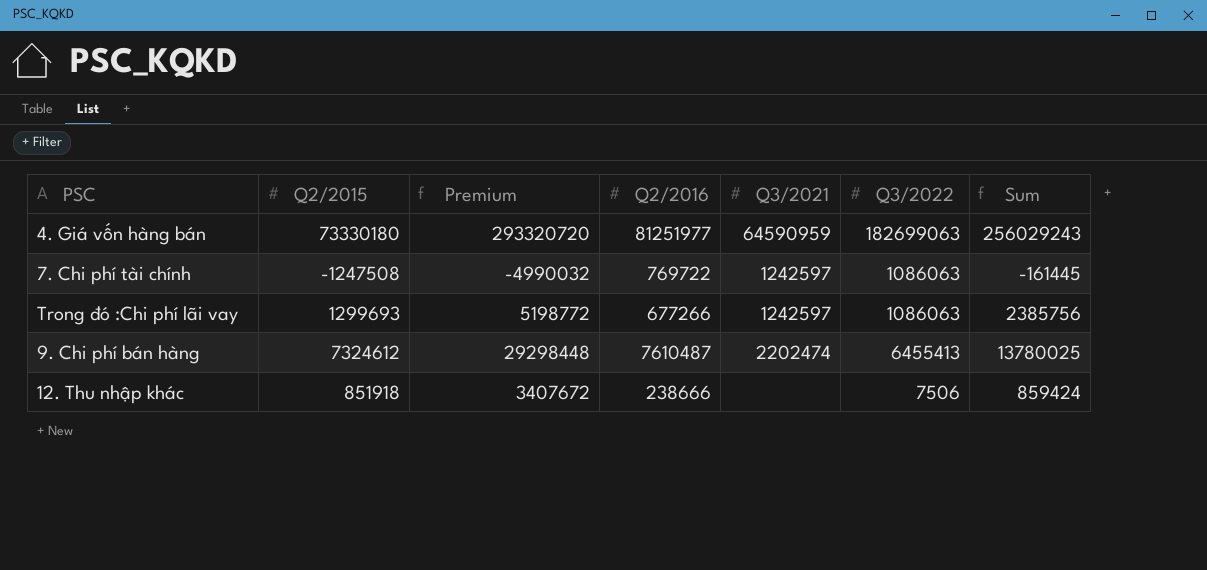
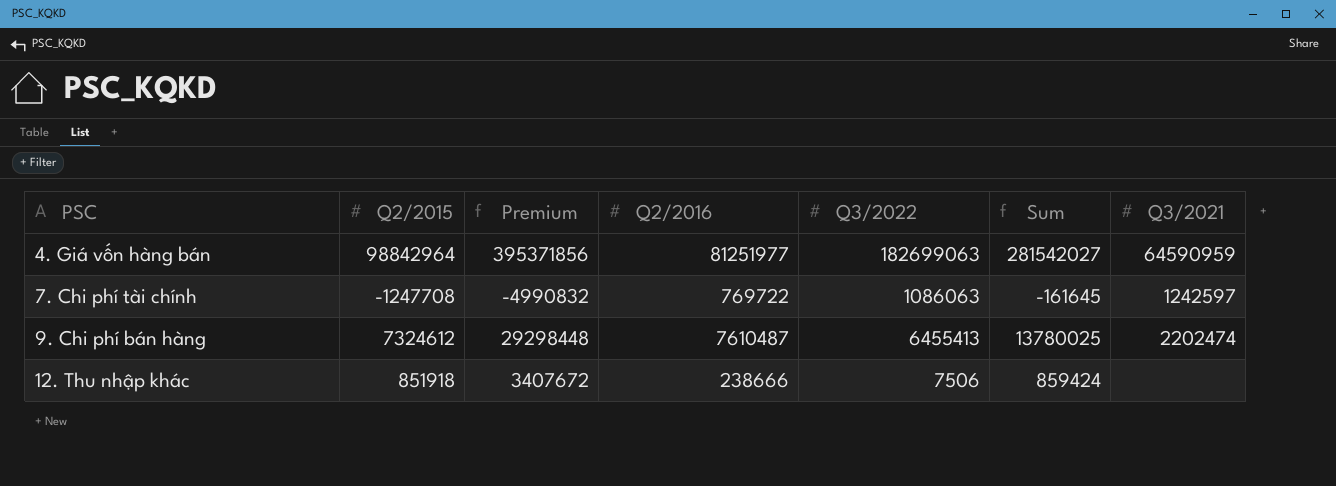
column Q3/2021 | position: 5 -> 7
row Trong đó :Chi phí lãi vay: 1299693 | 5198772 | 677266 | 1242597 | 1086063 | 2385756 -> none
4. Giá vốn hàng bán | Q2/2015: 73330180 -> 98842964
4. Giá vốn hàng bán | Premium: 293320720 -> 395371856
4. Giá vốn hàng bán | Sum: 256029243 -> 281542027
7. Chi phí tài chính | Q2/2015: -1247508 -> -1247708
7. Chi phí tài chính | Premium: -4990032 -> -4990832
7. Chi phí tài chính | Sum: -161445 -> -161645

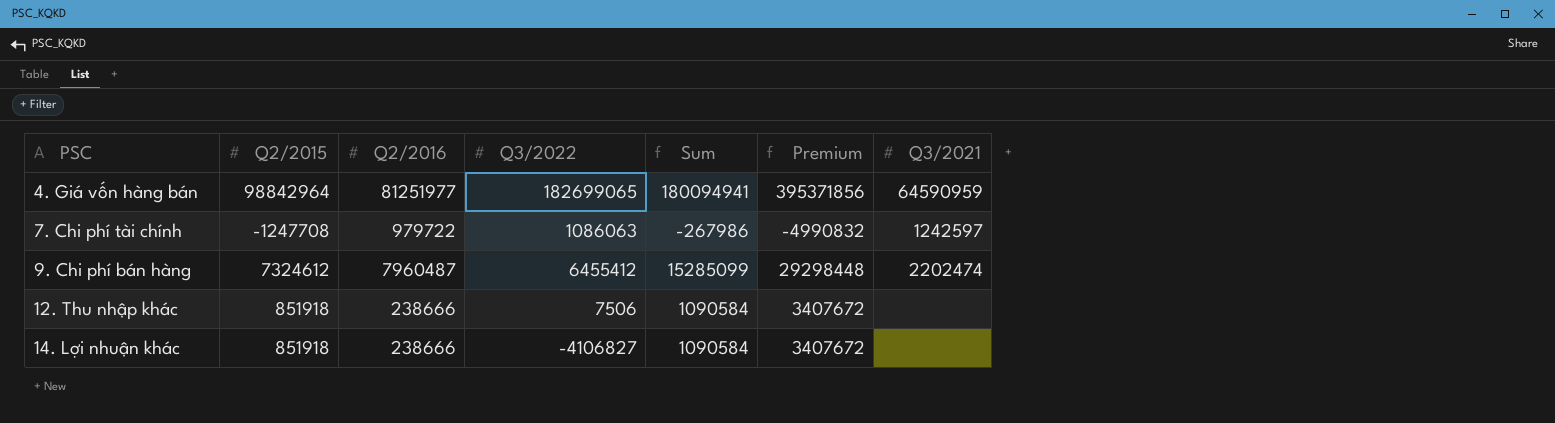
column Sum | formula: [Q2/2015] + [Q3/2022] -> [Q2/2015] + [Q2/2016]
column Premium | position: 3 -> 6
4. Giá vốn hàng bán | Q3/2022: 182699063 -> 182699065
7. Chi phí tài chính | Q2/2016: 769722 -> 979722
9. Chi phí bán hàng | Q2/2016: 7610487 -> 7960487
9. Chi phí bán hàng | Q3/2022: 6455413 -> 6455412
row 14. Lợi nhuận khác: none -> 851918 | 238666 | -4106827 | 1090584 | 3407672 | none

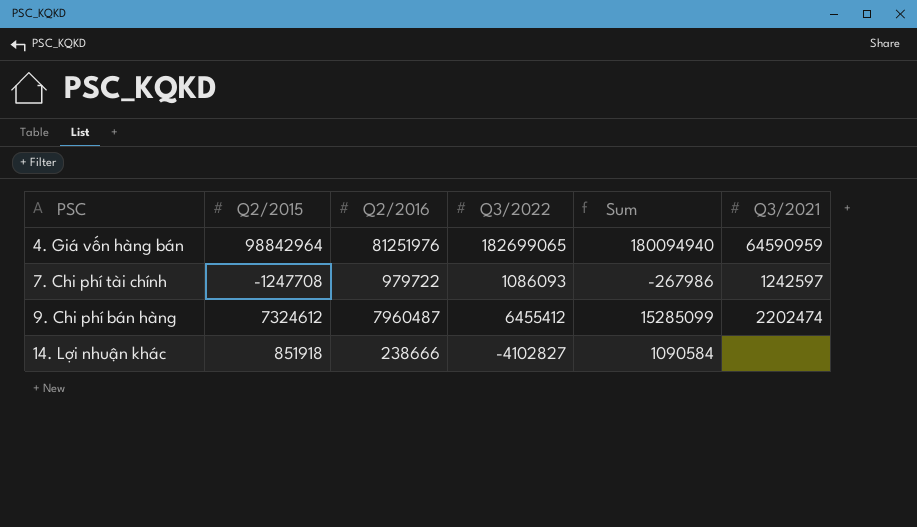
column Premium | formula: [Q2/2015] * 4 -> none
row 12. Thu nhập khác: 851918 | 238666 | 7506 | 1090584 | 3407672 | none -> none
4. Giá vốn hàng bán | Q2/2016: 81251977 -> 81251976
4. Giá vốn hàng bán | Sum: 180094941 -> 180094940
7. Chi phí tài chính | Q3/2022: 1086063 -> 1086093
14. Lợi nhuận khác | Q3/2022: -4106827 -> -4102827

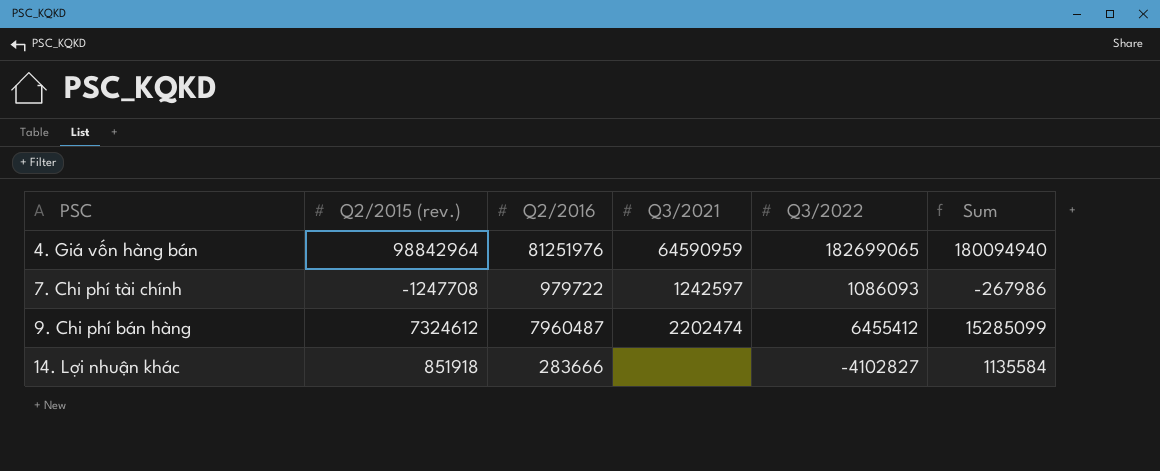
column name: Q2/2015 -> Q2/2015 (rev.)
column Q3/2021 | position: 6 -> 4
14. Lợi nhuận khác | Q2/2016: 238666 -> 283666
14. Lợi nhuận khác | Sum: 1090584 -> 1135584

